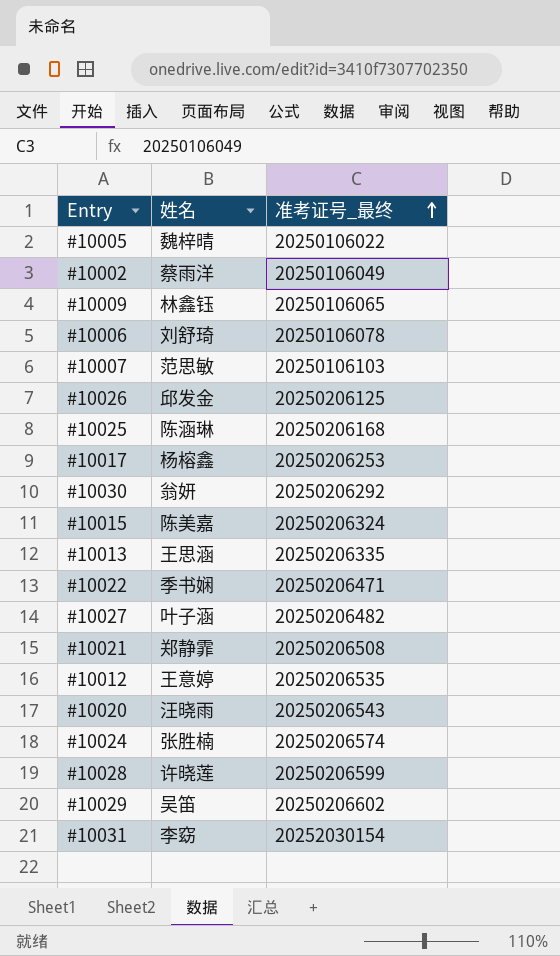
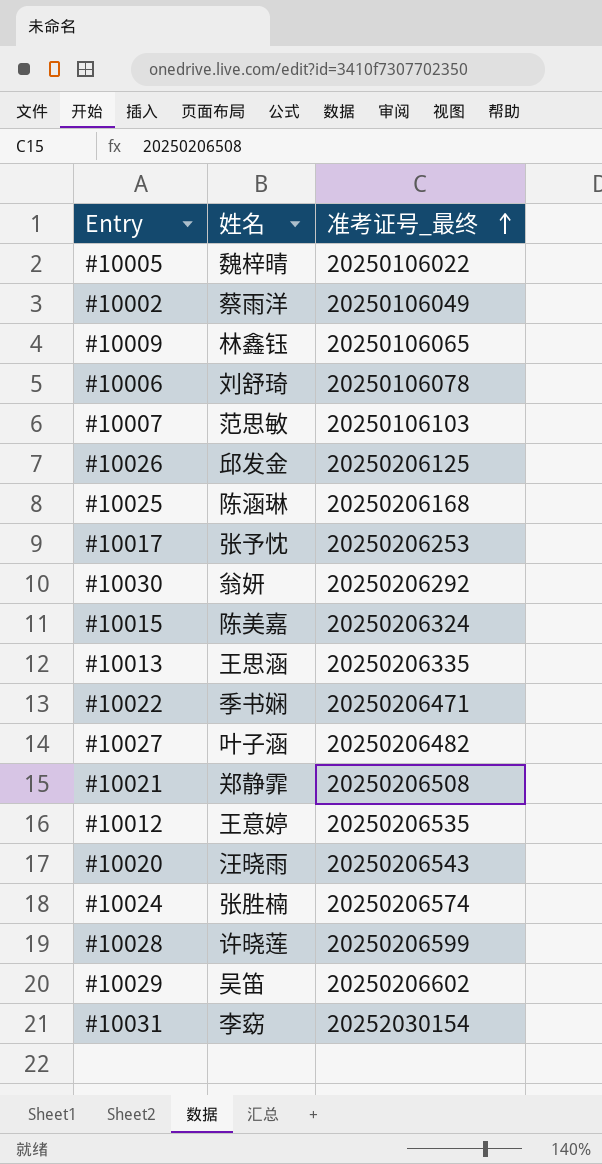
#10017 | 姓名: 杨榕鑫 -> 张予忱

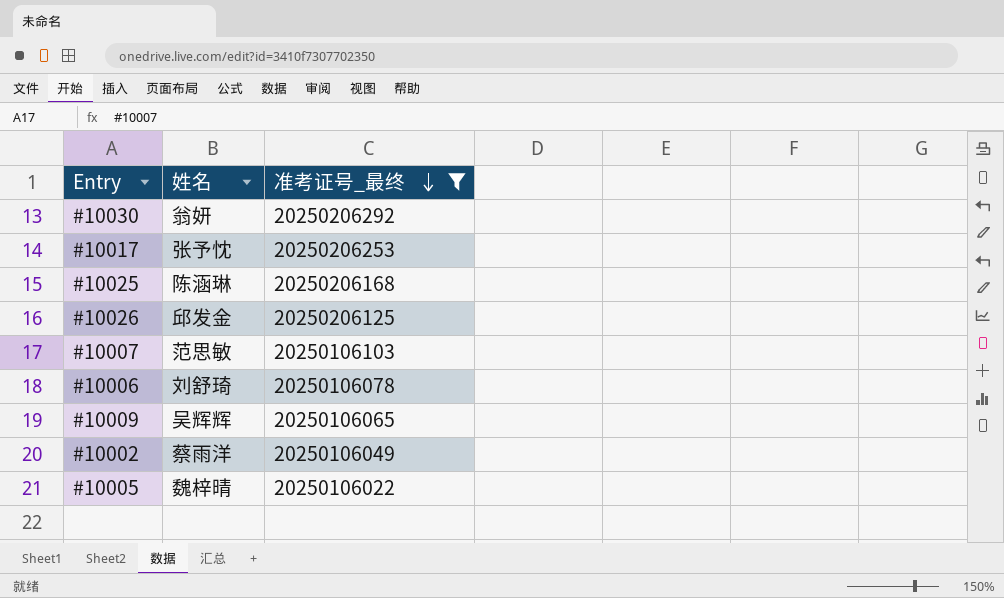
filter: none -> 准考证号_最终 <= 20250206292
row order: 准考证号_最终 ascending -> 准考证号_最终 descending
#10009 | 姓名: 林鑫钰 -> 吴辉辉

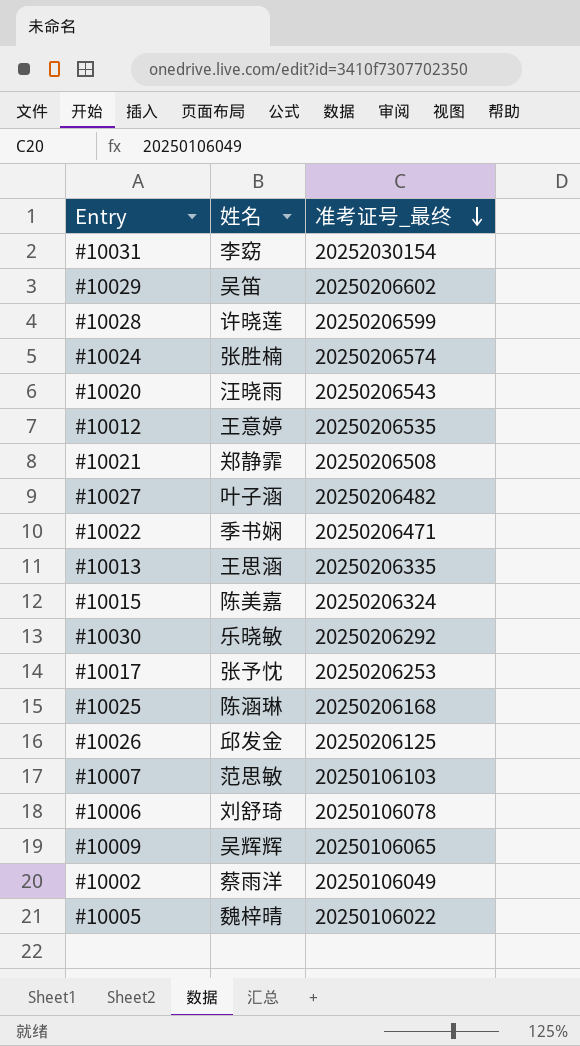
filter: 准考证号_最终 <= 20250206292 -> none
#10030 | 姓名: 翁妍 -> 乐晓敏

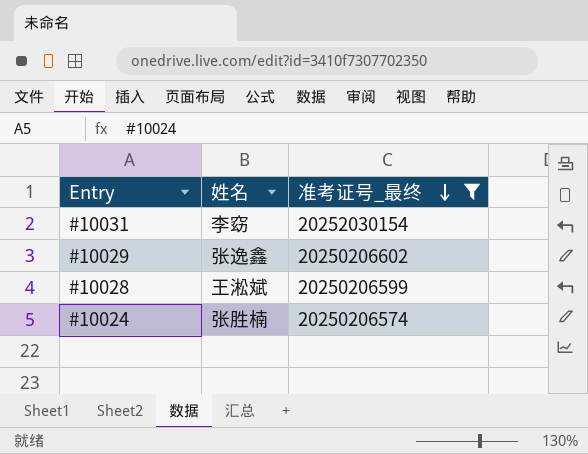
filter: none -> 准考证号_最终 >= 20250206574
#10029 | 姓名: 吴笛 -> 张逸鑫
#10028 | 姓名: 许晓莲 -> 王淞斌

